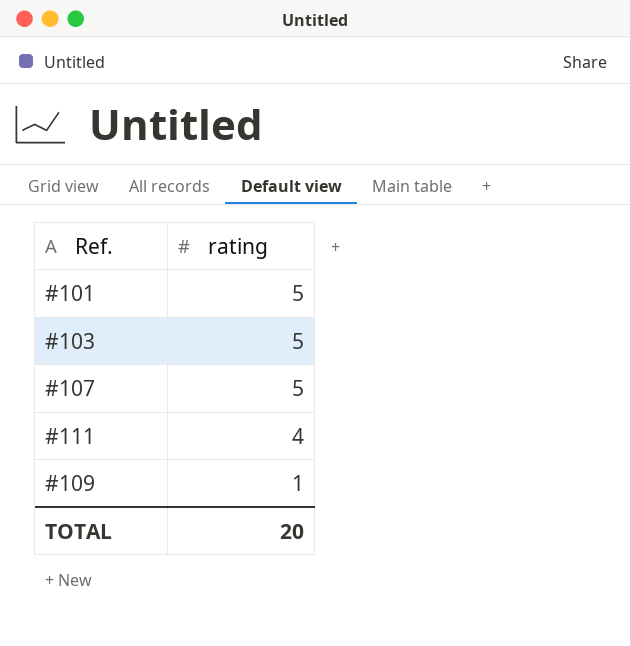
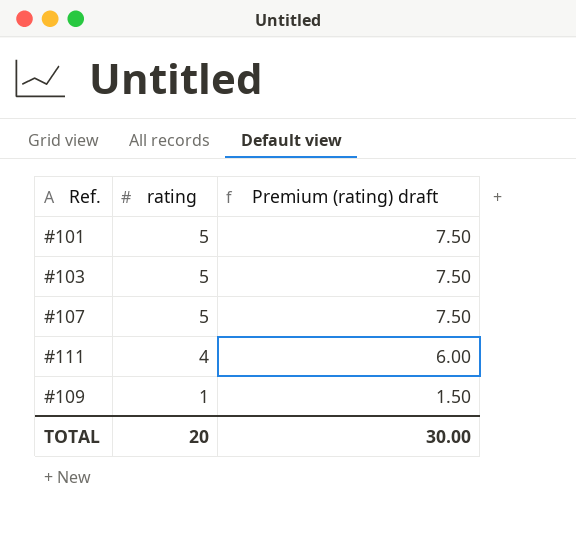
column Premium (rating) draft | formula: none -> [rating] * 1.5

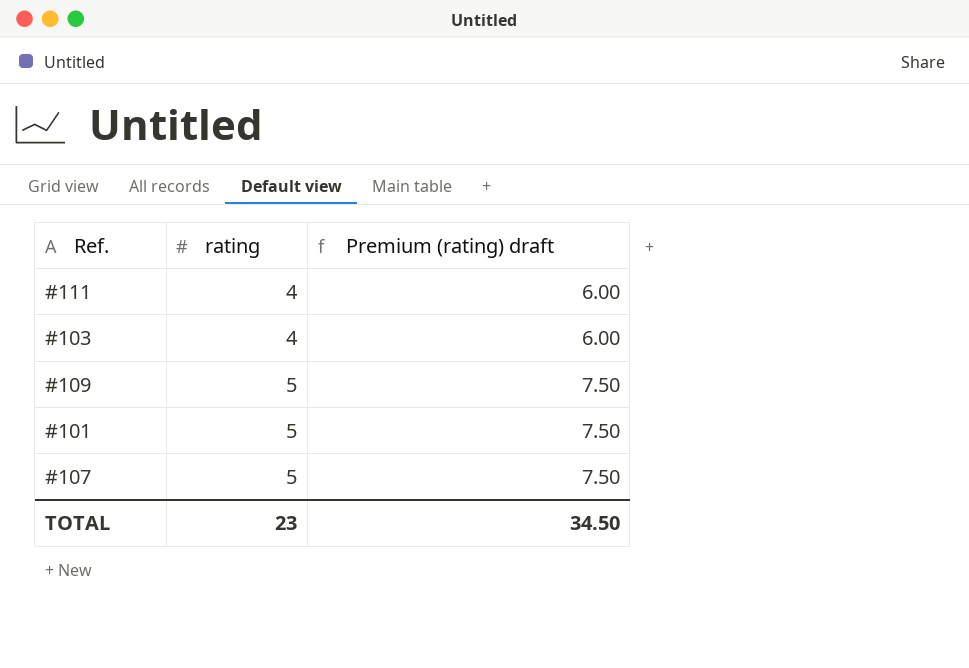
row order: rating descending -> rating ascending
#103 | rating: 5 -> 4
#103 | Premium (rating) draft: 7.50 -> 6.00
#109 | rating: 1 -> 5
#109 | Premium (rating) draft: 1.50 -> 7.50
TOTAL | rating: 20 -> 23
TOTAL | Premium (rating) draft: 30.00 -> 34.50

